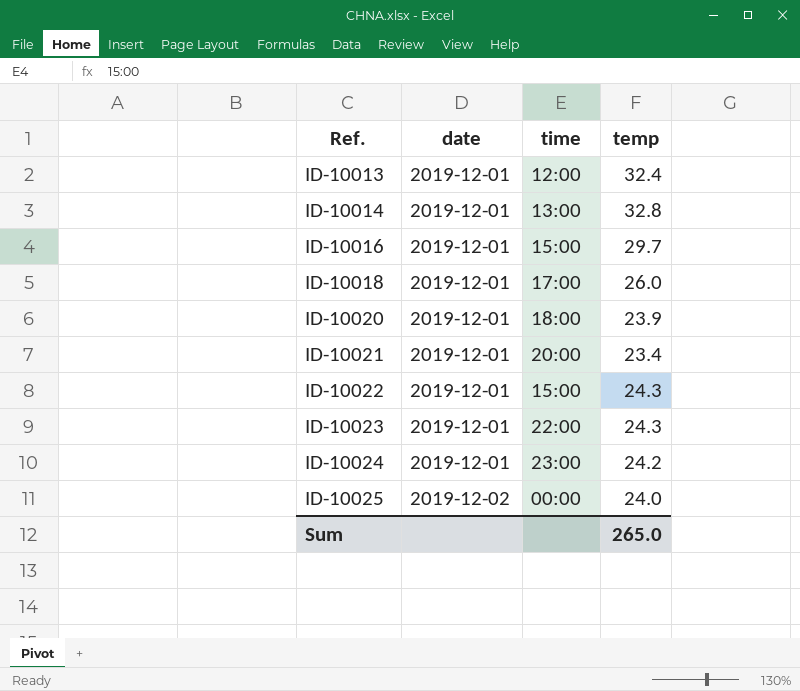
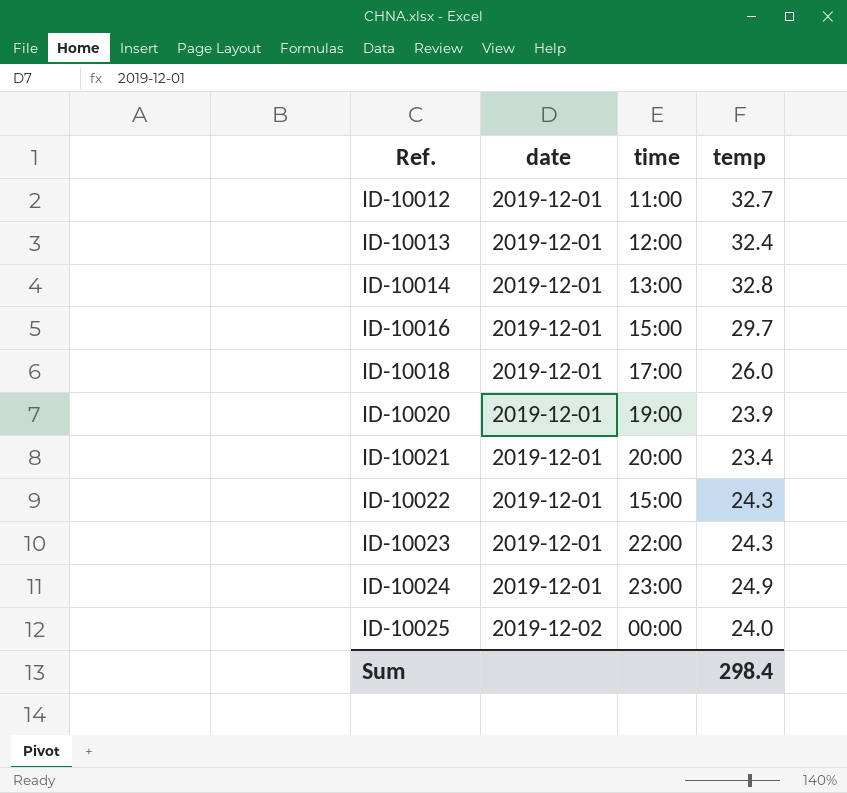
row ID-10012: none -> 2019-12-01 | 11:00 | 32.7
ID-10020 | time: 18:00 -> 19:00
ID-10024 | temp: 24.2 -> 24.9
Sum | temp: 265.0 -> 298.4

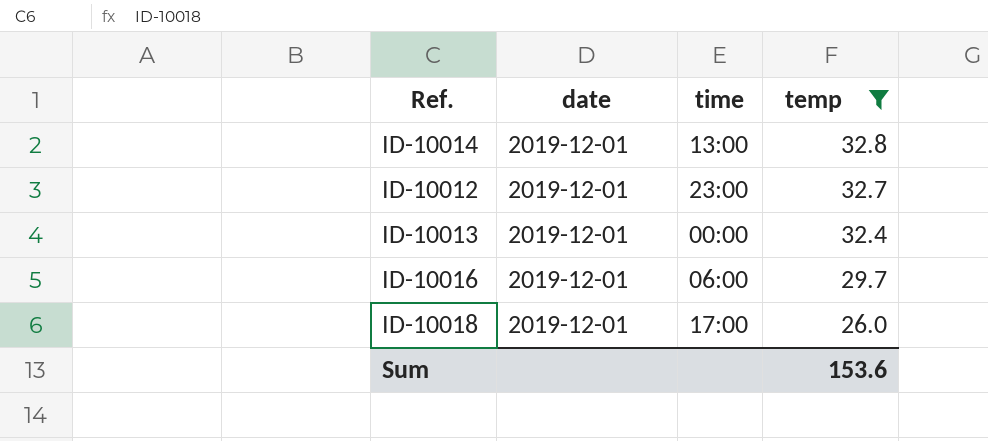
filter: none -> temp >= 26.0
row order: Ref. ascending -> temp descending
ID-10012 | time: 11:00 -> 23:00
ID-10013 | time: 12:00 -> 00:00
ID-10016 | time: 15:00 -> 06:00
Sum | temp: 298.4 -> 153.6

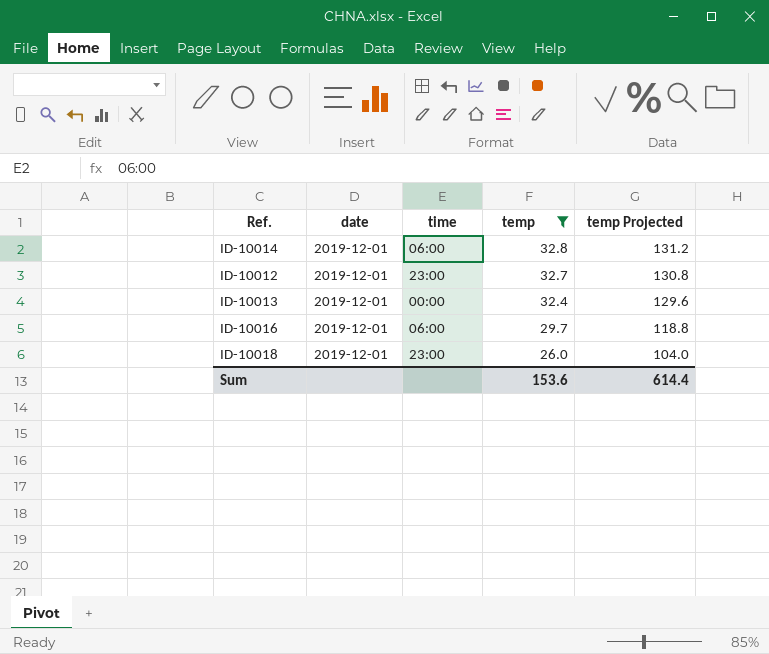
column temp Projected | formula: none -> [temp] * 4
ID-10014 | time: 13:00 -> 06:00
ID-10018 | time: 17:00 -> 23:00

